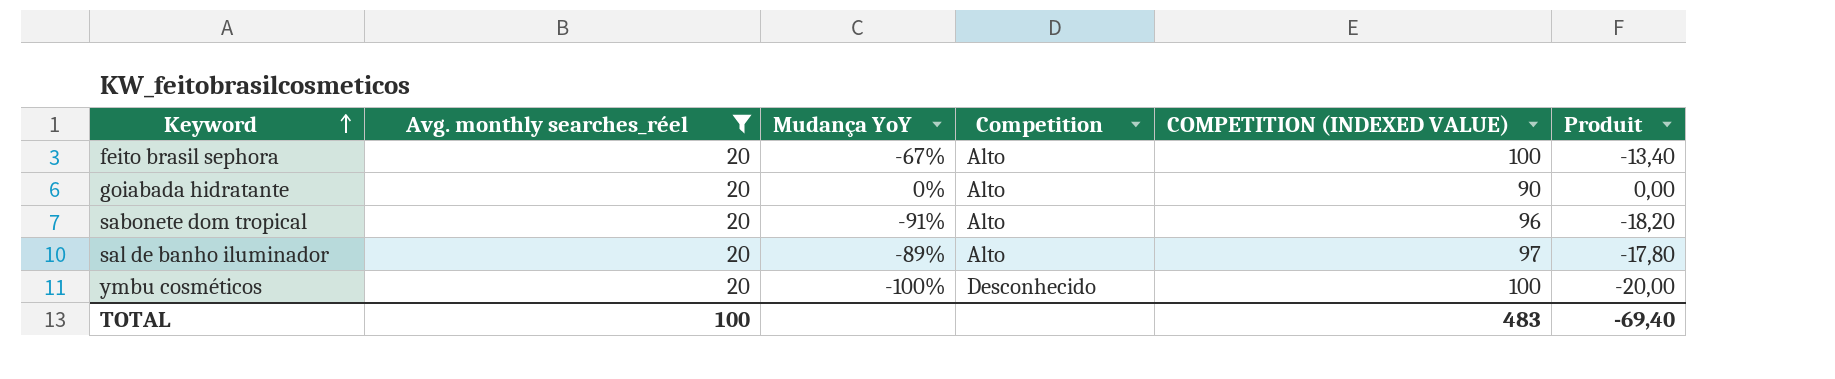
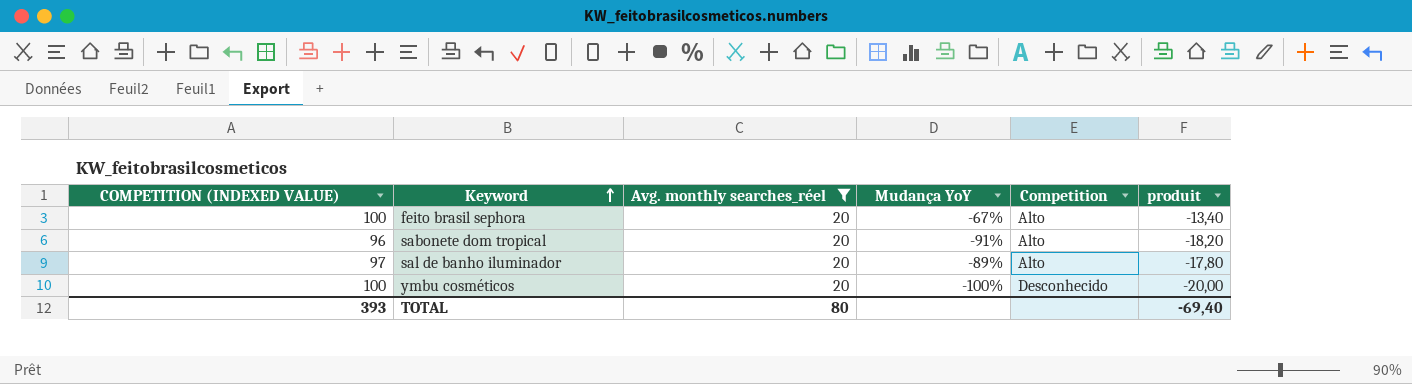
column COMPETITION (INDEXED VALUE) | position: 5 -> 1
column name: Produit -> produit
row goiabada hidratante: 20 | 0% | Alto | 90 | 0,00 -> none
TOTAL | COMPETITION (INDEXED VALUE): 483 -> 393
TOTAL | Avg. monthly searches_réel: 100 -> 80

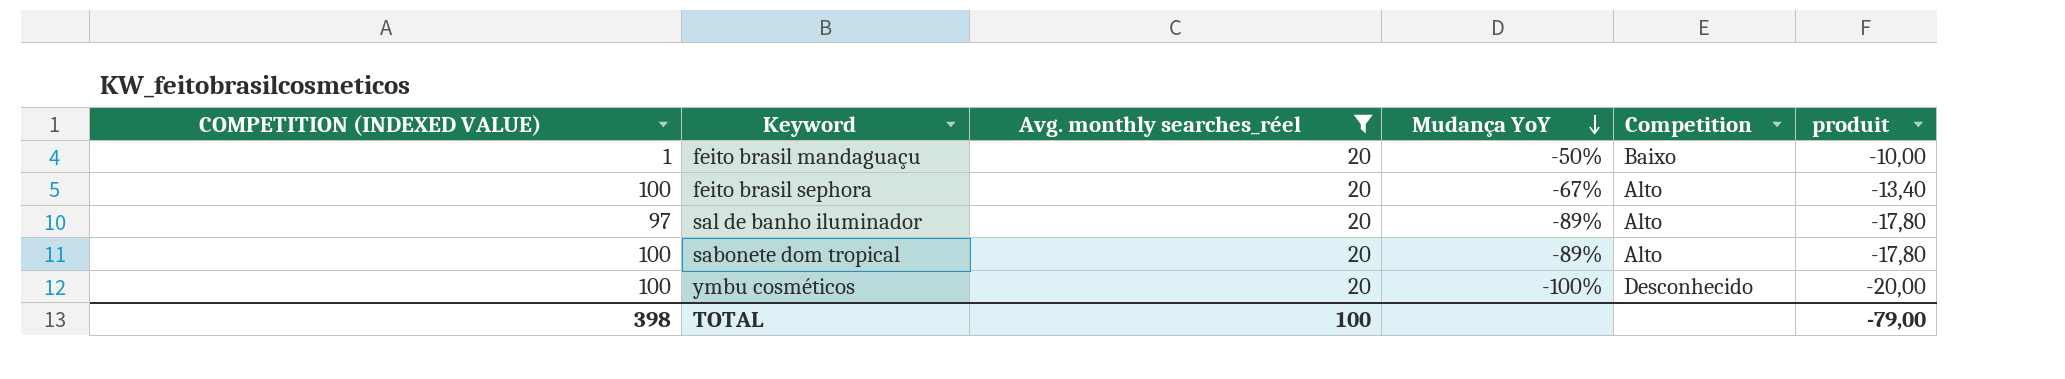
row order: Keyword ascending -> Mudança YoY descending
row feito brasil mandaguaçu: none -> 1 | 20 | -50% | Baixo | -10,00
sabonete dom tropical | COMPETITION (INDEXED VALUE): 96 -> 100
sabonete dom tropical | Mudança YoY: -91% -> -89%
sabonete dom tropical | produit: -18,20 -> -17,80
TOTAL | COMPETITION (INDEXED VALUE): 393 -> 398
TOTAL | Avg. monthly searches_réel: 80 -> 100
TOTAL | produit: -69,40 -> -79,00

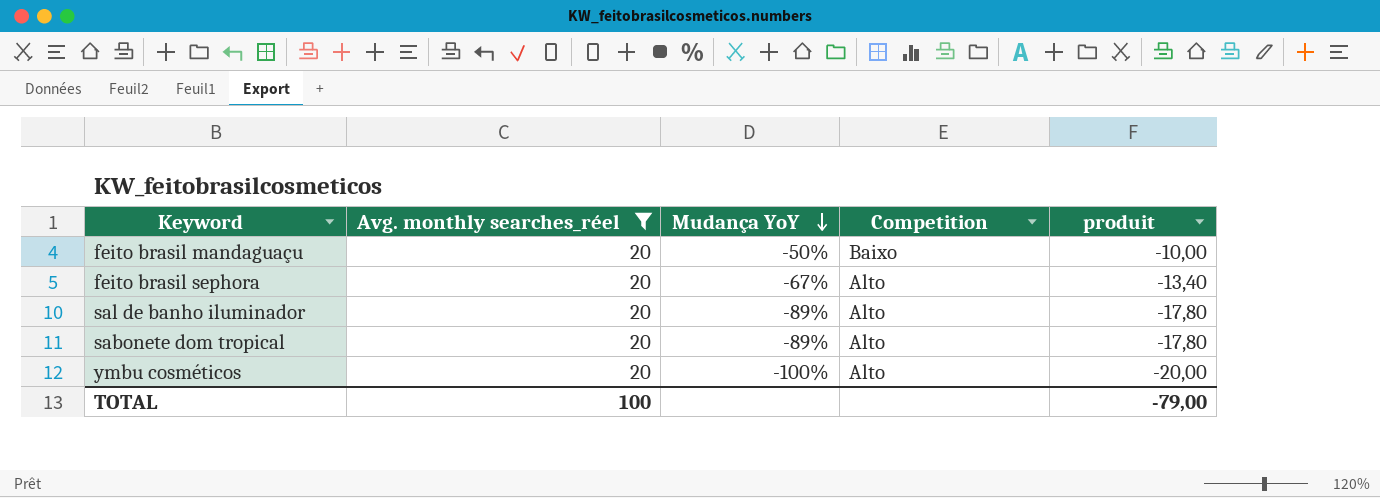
column COMPETITION (INDEXED VALUE) | position: 1 -> none
ymbu cosméticos | Competition: Desconhecido -> Alto

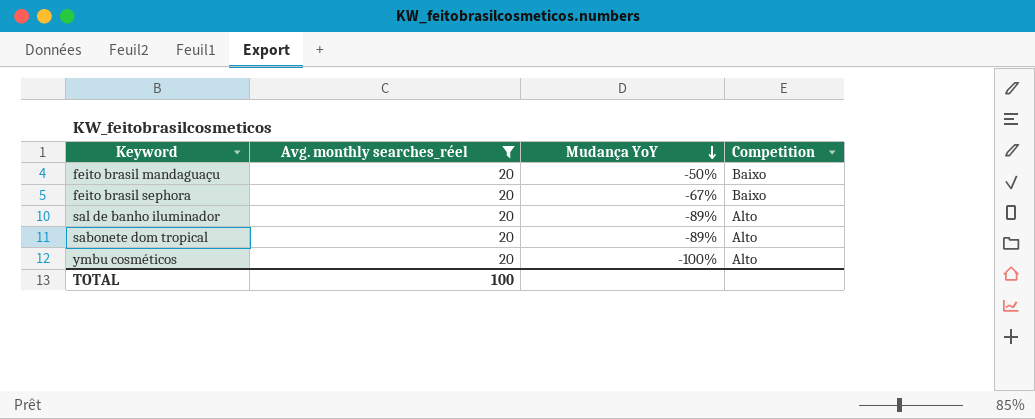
column produit | formula: [Avg. monthly searches_réel] * [Mudança YoY] -> none
feito brasil sephora | Competition: Alto -> Baixo

